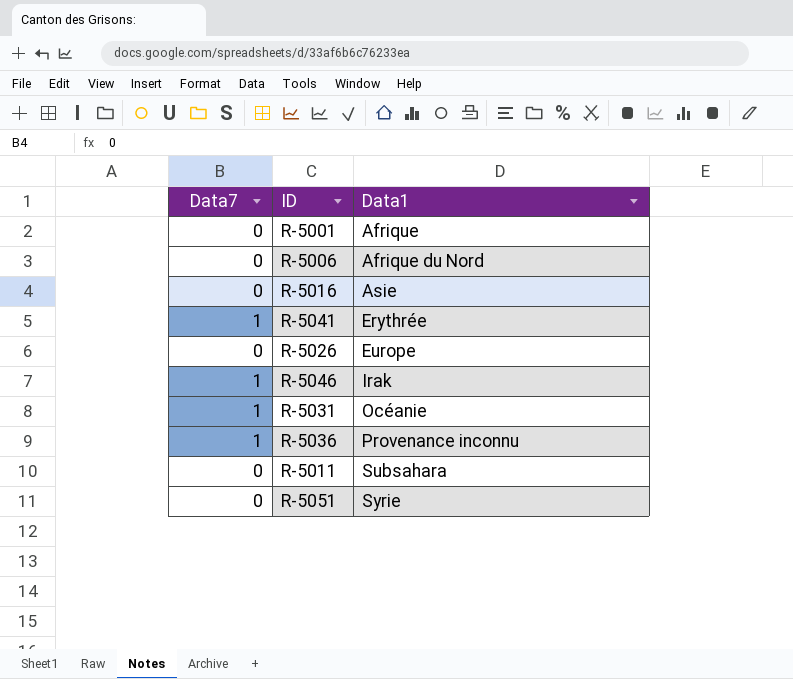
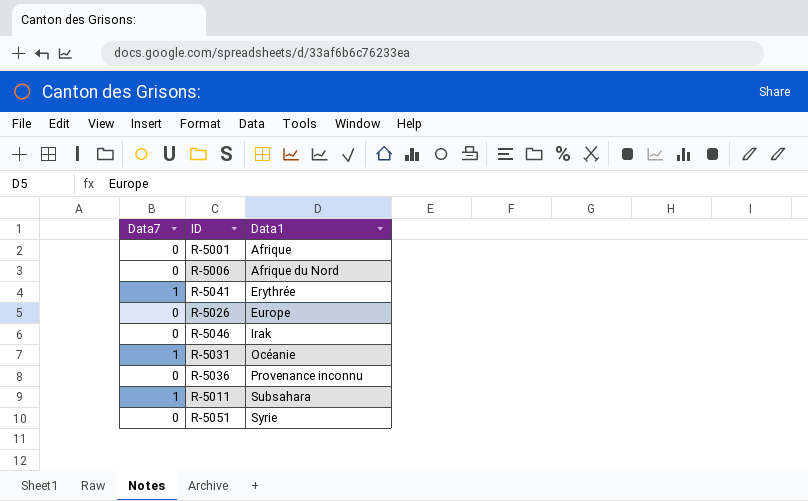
row R-5016: 0 | Asie -> none
R-5046 | Data7: 1 -> 0
R-5036 | Data7: 1 -> 0
R-5011 | Data7: 0 -> 1

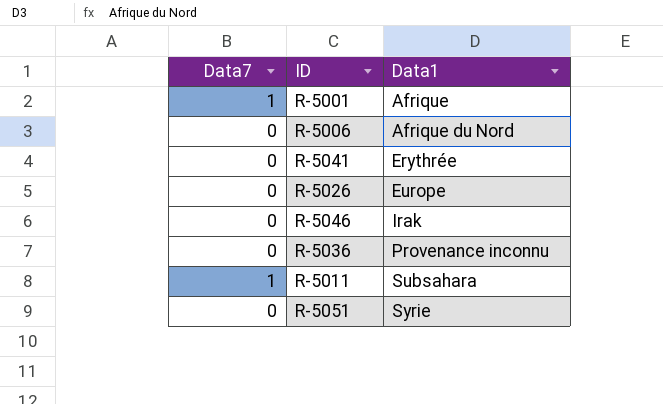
row R-5031: 1 | Océanie -> none
R-5001 | Data7: 0 -> 1
R-5041 | Data7: 1 -> 0

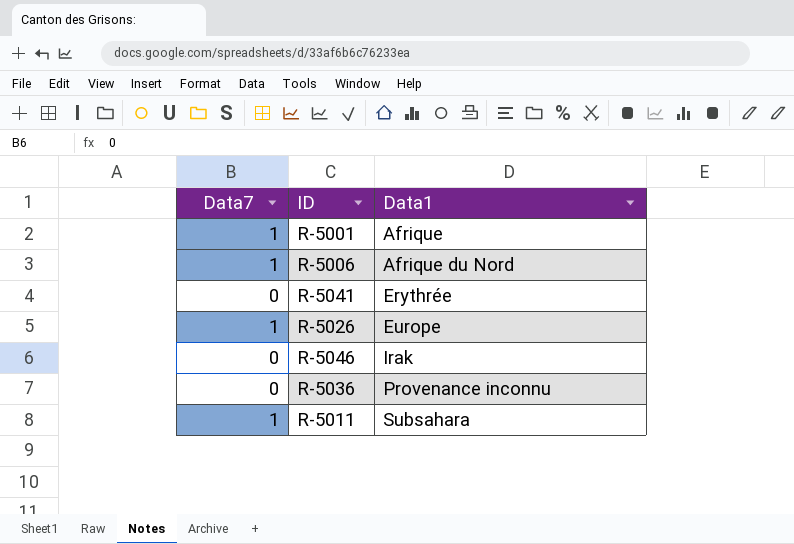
row R-5051: 0 | Syrie -> none
R-5006 | Data7: 0 -> 1
R-5026 | Data7: 0 -> 1

